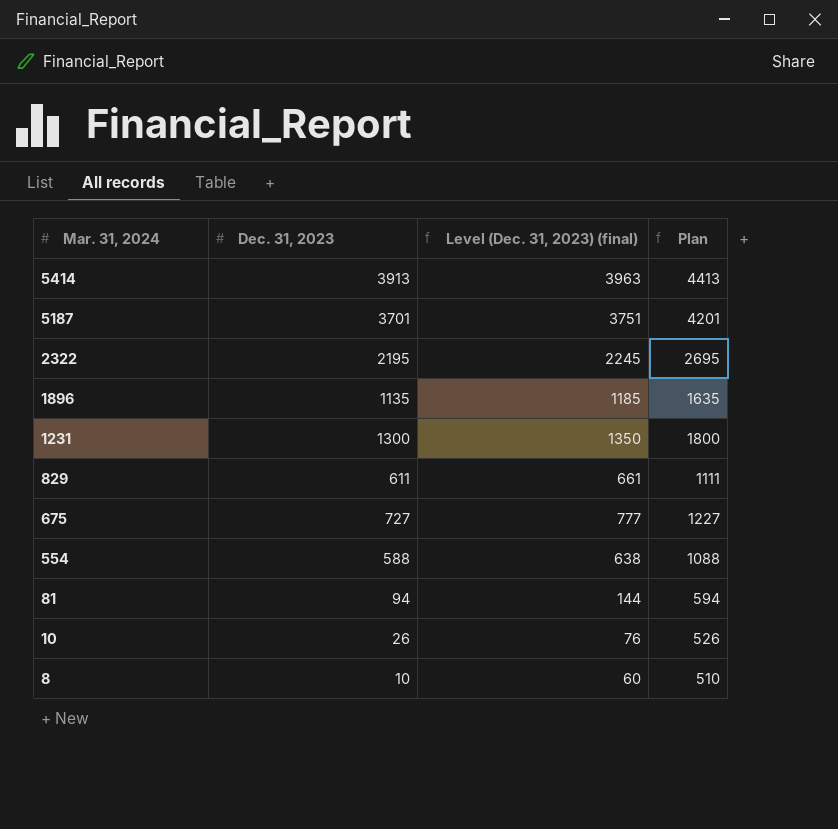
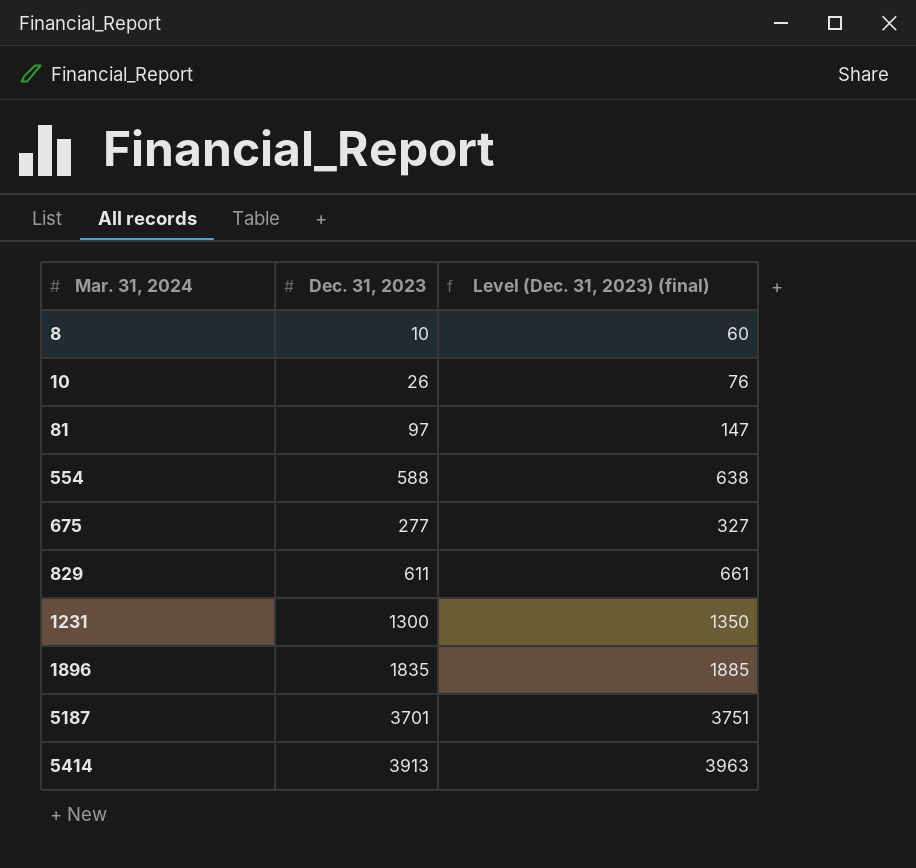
row order: Mar. 31, 2024 descending -> Mar. 31, 2024 ascending
column Plan | formula: [Dec. 31, 2023] + 500 -> none
row 2322: 2195 | 2245 | 2695 -> none
81 | Dec. 31, 2023: 94 -> 97
81 | Level (Dec. 31, 2023) (final): 144 -> 147
675 | Dec. 31, 2023: 727 -> 277
675 | Level (Dec. 31, 2023) (final): 777 -> 327
1896 | Dec. 31, 2023: 1135 -> 1835
1896 | Level (Dec. 31, 2023) (final): 1185 -> 1885

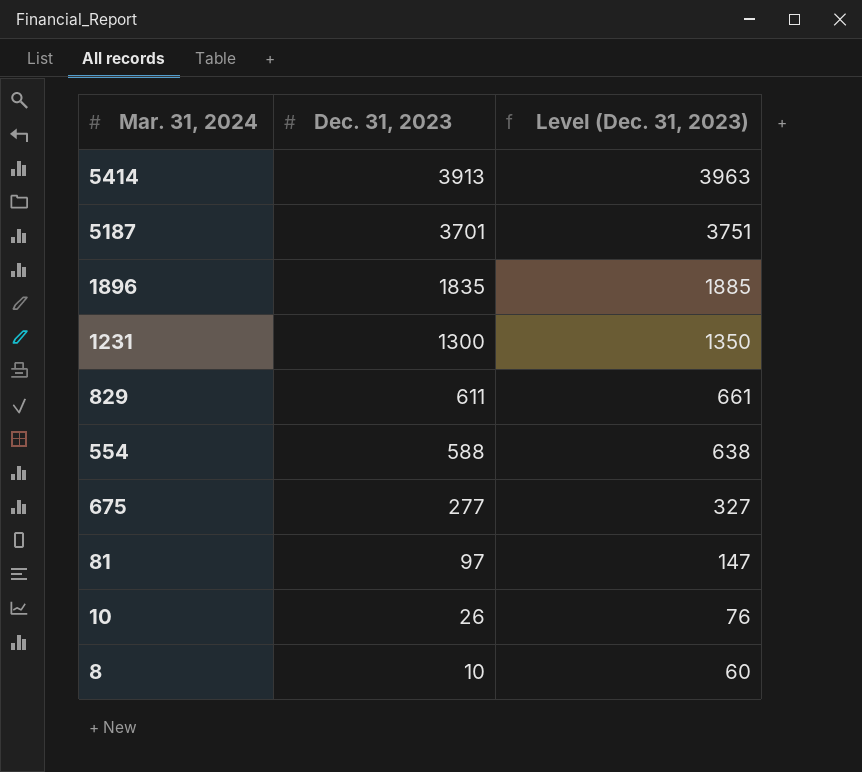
row order: Mar. 31, 2024 ascending -> Dec. 31, 2023 descending
column name: Level (Dec. 31, 2023) (final) -> Level (Dec. 31, 2023)

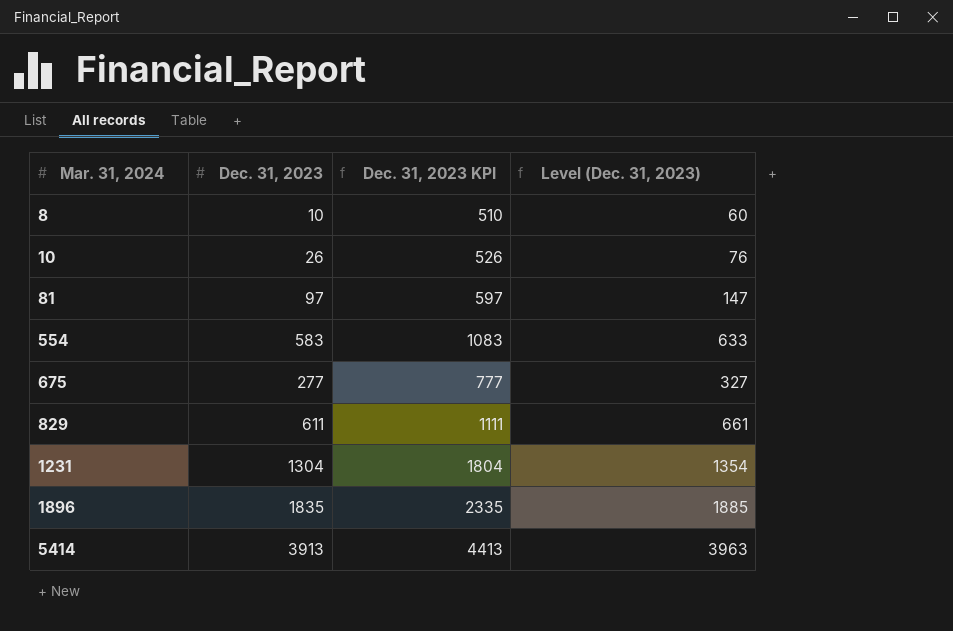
row order: Dec. 31, 2023 descending -> Mar. 31, 2024 ascending
column Dec. 31, 2023 KPI | formula: none -> [Dec. 31, 2023] + 500
row 5187: 3701 | 3751 -> none
554 | Dec. 31, 2023: 588 -> 583
554 | Level (Dec. 31, 2023): 638 -> 633
1231 | Dec. 31, 2023: 1300 -> 1304
1231 | Level (Dec. 31, 2023): 1350 -> 1354

